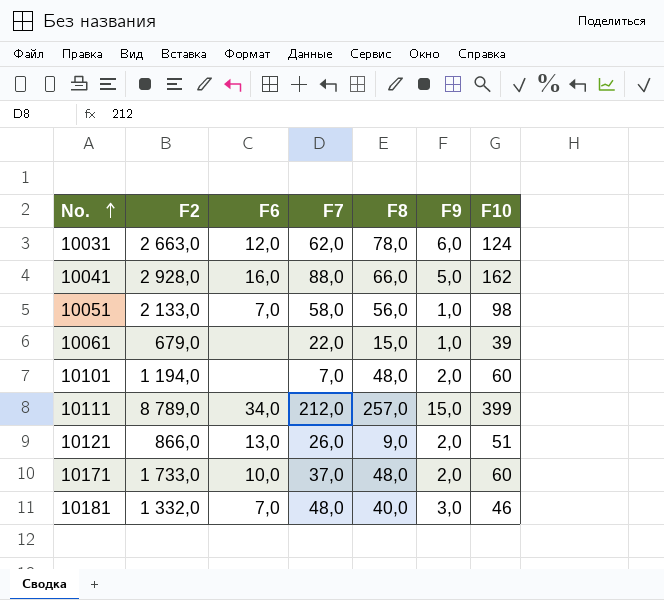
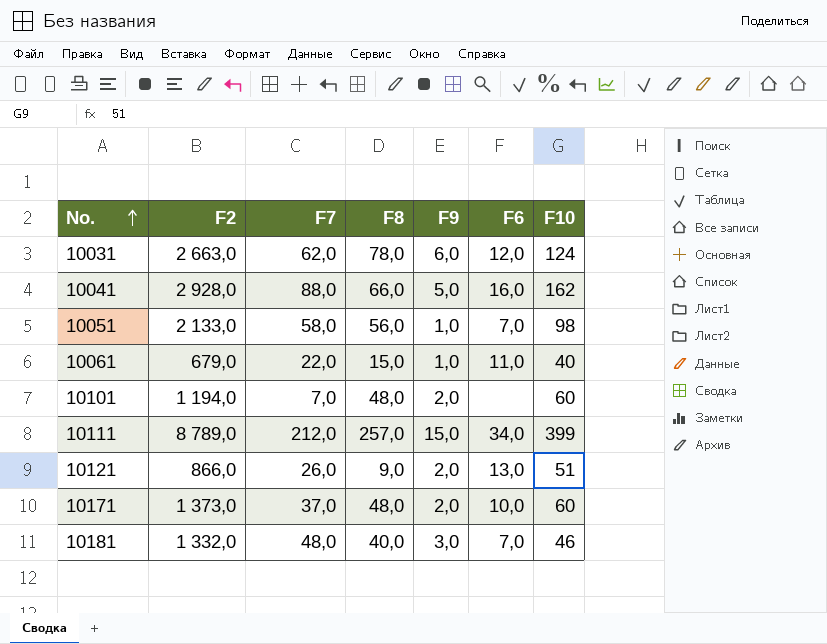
column F6 | position: 3 -> 6
10061 | F6: none -> 11,0
10061 | F10: 39 -> 40
10171 | F2: 1 733,0 -> 1 373,0

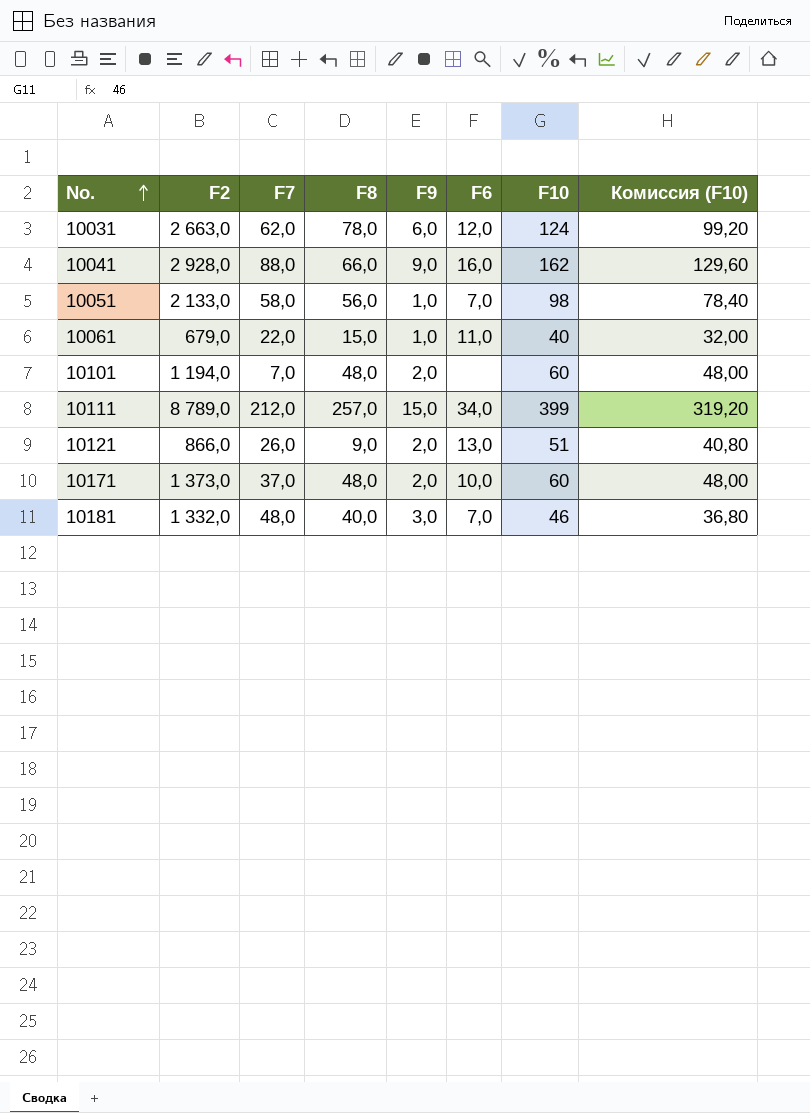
column Комиссия (F10) | formula: none -> [F10] * 0,8
10041 | F9: 5,0 -> 9,0

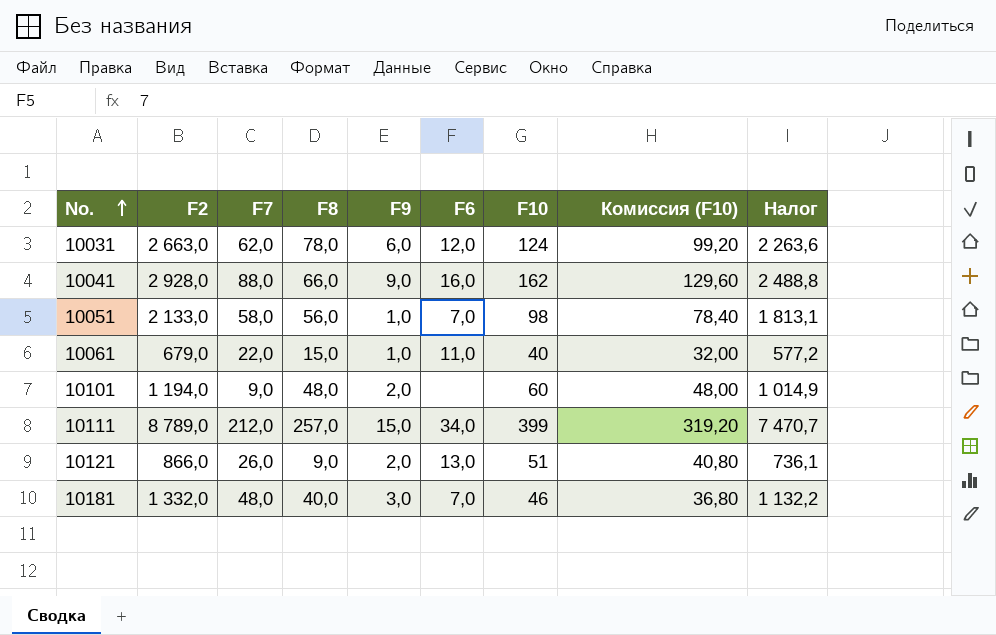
column Налог | formula: none -> [F2] * 0,85
row 10171: 1 373,0 | 37,0 | 48,0 | 2,0 | 10,0 | 60 | 48,00 -> none
10101 | F7: 7,0 -> 9,0

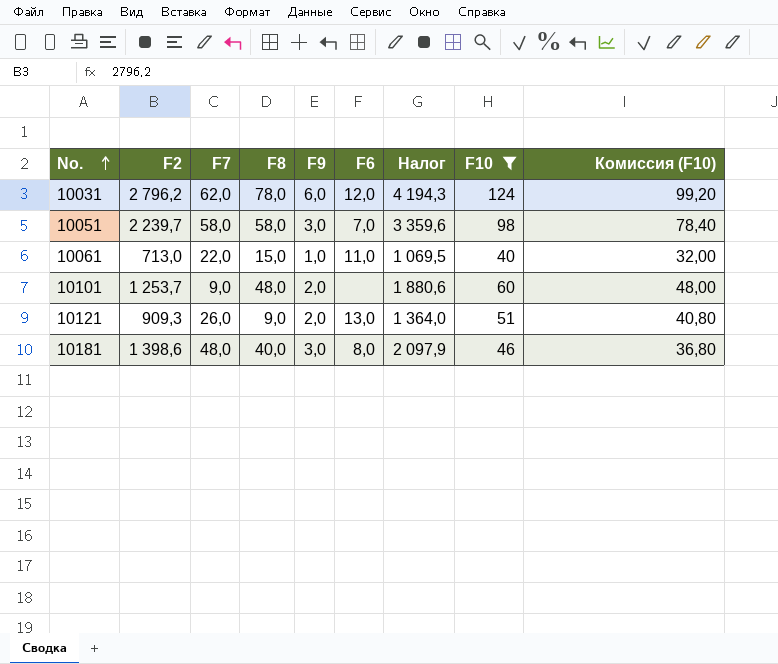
filter: none -> F10 <= 124
column Налог | formula: [F2] * 0,85 -> [F2] * 1,5
column Налог | position: 9 -> 7
10031 | F2: 2 663,0 -> 2 796,2
10051 | F2: 2 133,0 -> 2 239,7
10051 | F8: 56,0 -> 58,0
10051 | F9: 1,0 -> 3,0
10061 | F2: 679,0 -> 713,0
10101 | F2: 1 194,0 -> 1 253,7
10121 | F2: 866,0 -> 909,3
10181 | F2: 1 332,0 -> 1 398,6
10181 | F6: 7,0 -> 8,0

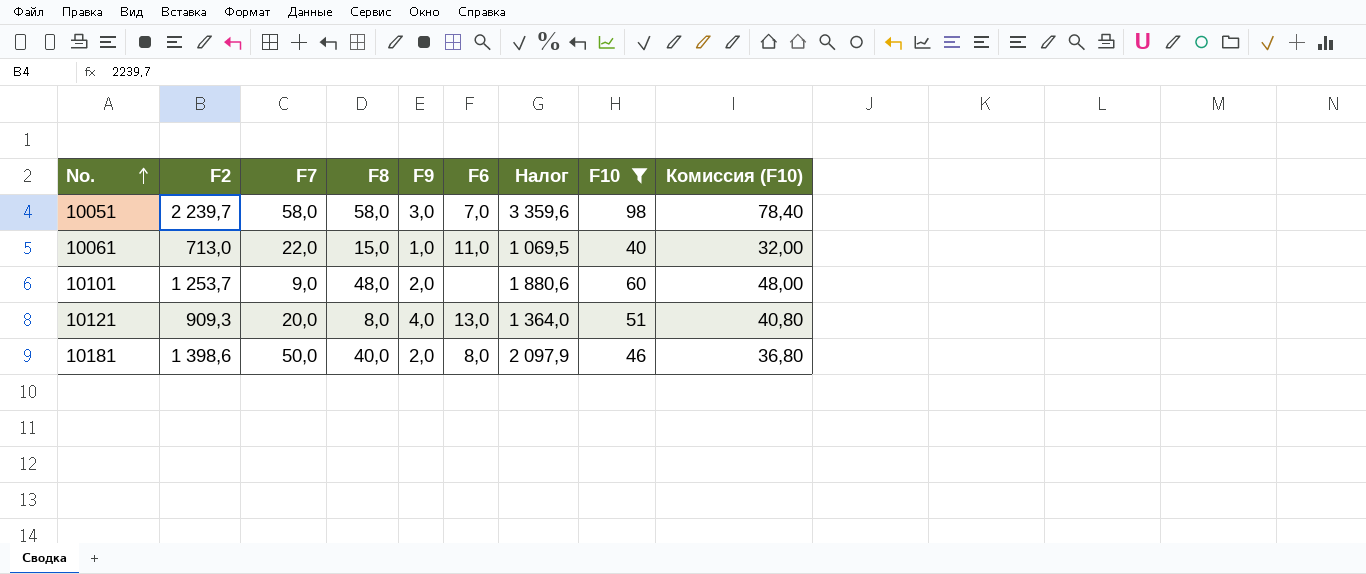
row 10031: 2 796,2 | 62,0 | 78,0 | 6,0 | 12,0 | 4 194,3 | 124 | 99,20 -> none
10121 | F7: 26,0 -> 20,0
10121 | F8: 9,0 -> 8,0
10121 | F9: 2,0 -> 4,0
10181 | F7: 48,0 -> 50,0
10181 | F9: 3,0 -> 2,0

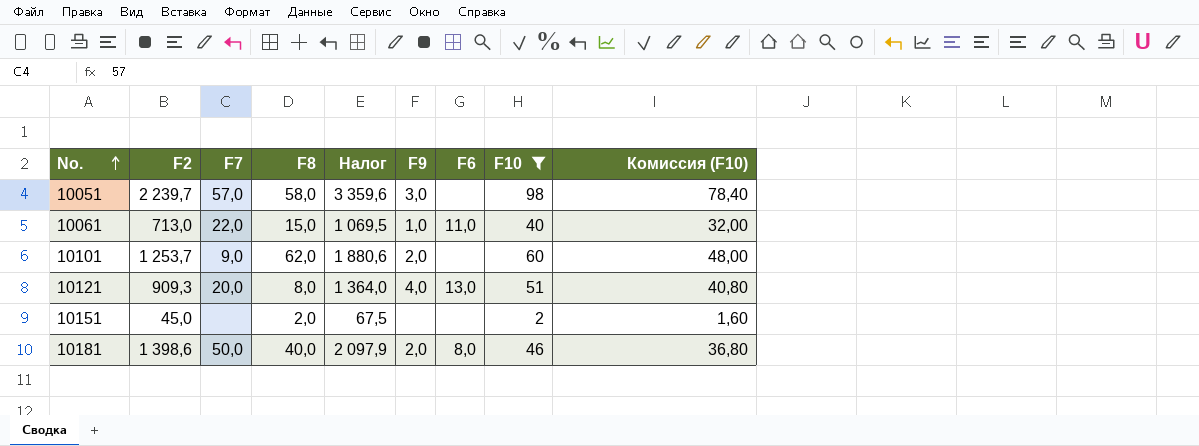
column Налог | position: 7 -> 5
10051 | F7: 58,0 -> 57,0
10051 | F6: 7,0 -> none
10101 | F8: 48,0 -> 62,0
row 10151: none -> 45,0 | none | 2,0 | 67,5 | none | none | 2 | 1,60

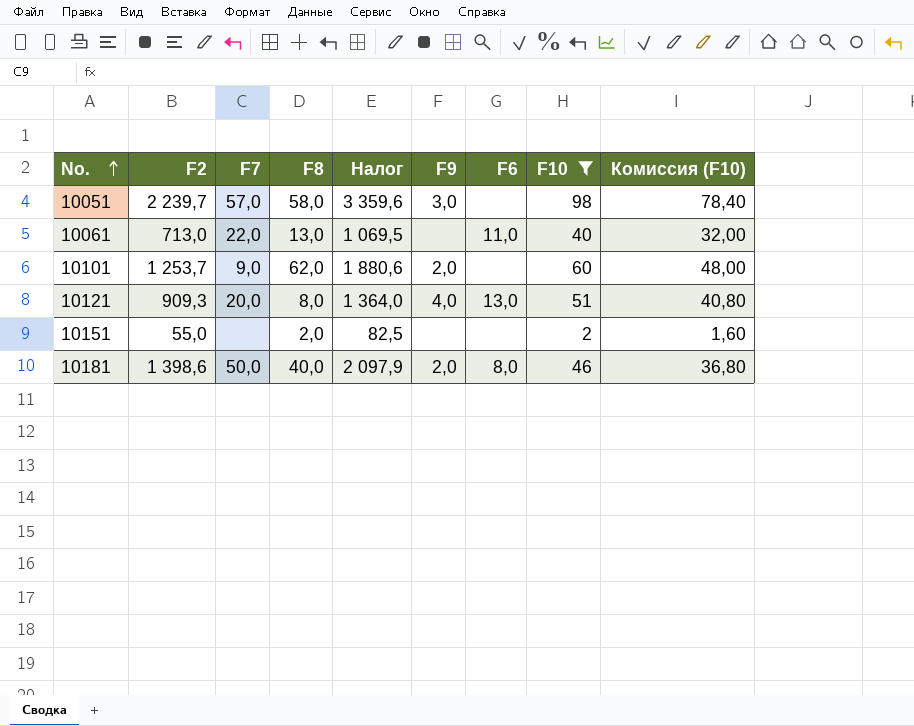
10061 | F8: 15,0 -> 13,0
10061 | F9: 1,0 -> none
10151 | F2: 45,0 -> 55,0
10151 | Налог: 67,5 -> 82,5

